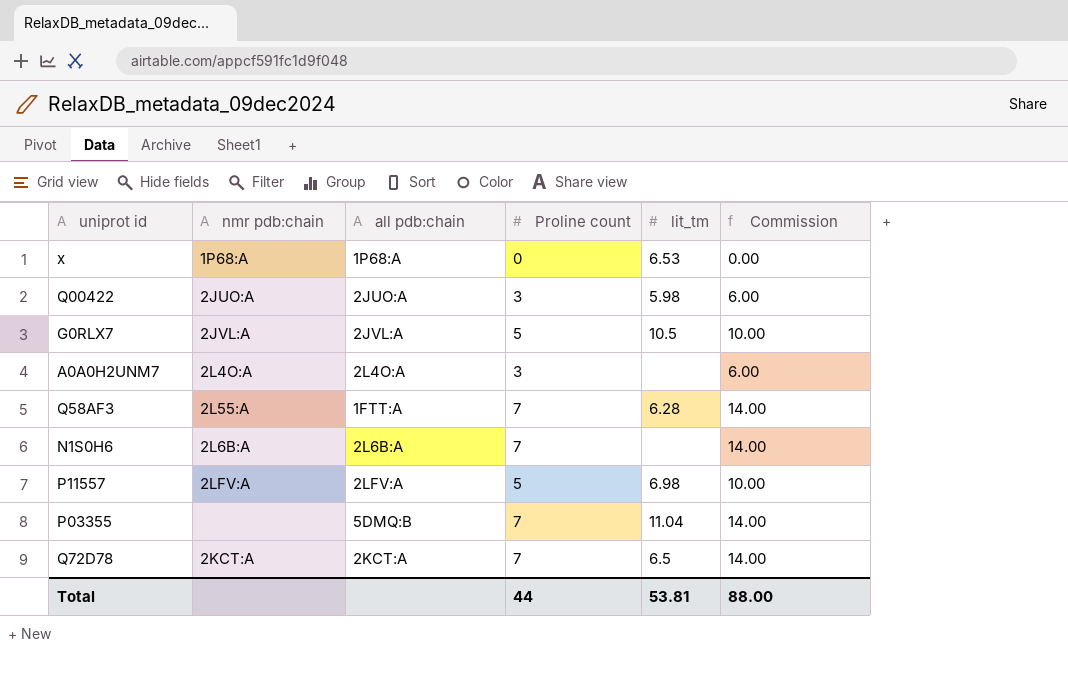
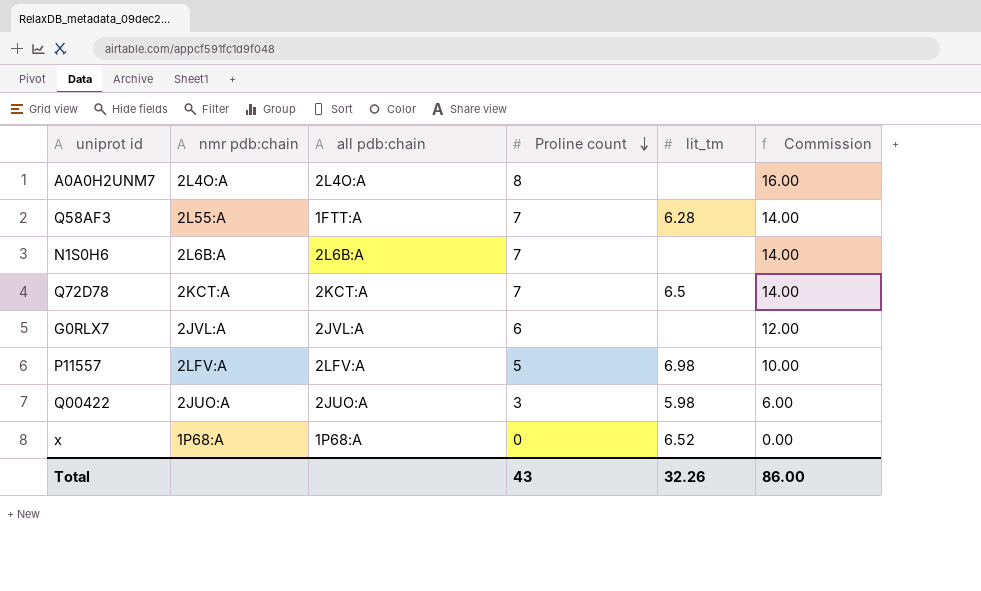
row order: none -> Proline count descending
row P03355: none | 5DMQ:B | 7 | 11.04 | 14.00 -> none
A0A0H2UNM7 | Proline count: 3 -> 8
A0A0H2UNM7 | Commission: 6.00 -> 16.00
G0RLX7 | Proline count: 5 -> 6
G0RLX7 | lit_tm: 10.5 -> none
G0RLX7 | Commission: 10.00 -> 12.00
x | lit_tm: 6.53 -> 6.52
Total | Proline count: 44 -> 43
Total | lit_tm: 53.81 -> 32.26
Total | Commission: 88.00 -> 86.00

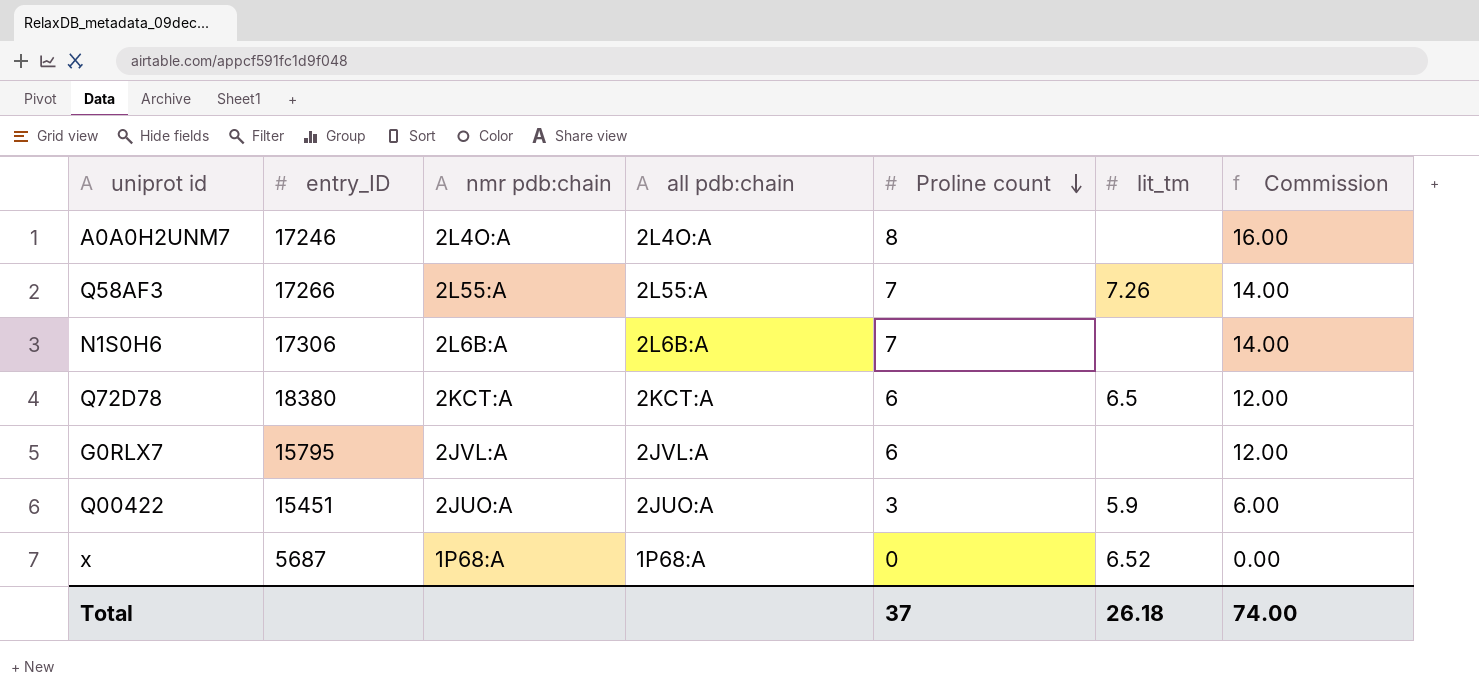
column entry_ID | position: none -> 2
row P11557: 2LFV:A | 2LFV:A | 5 | 6.98 | 10.00 -> none
Q58AF3 | all pdb:chain: 1FTT:A -> 2L55:A
Q58AF3 | lit_tm: 6.28 -> 7.26
Q72D78 | Proline count: 7 -> 6
Q72D78 | Commission: 14.00 -> 12.00
Q00422 | lit_tm: 5.98 -> 5.9
Total | Proline count: 43 -> 37
Total | lit_tm: 32.26 -> 26.18
Total | Commission: 86.00 -> 74.00

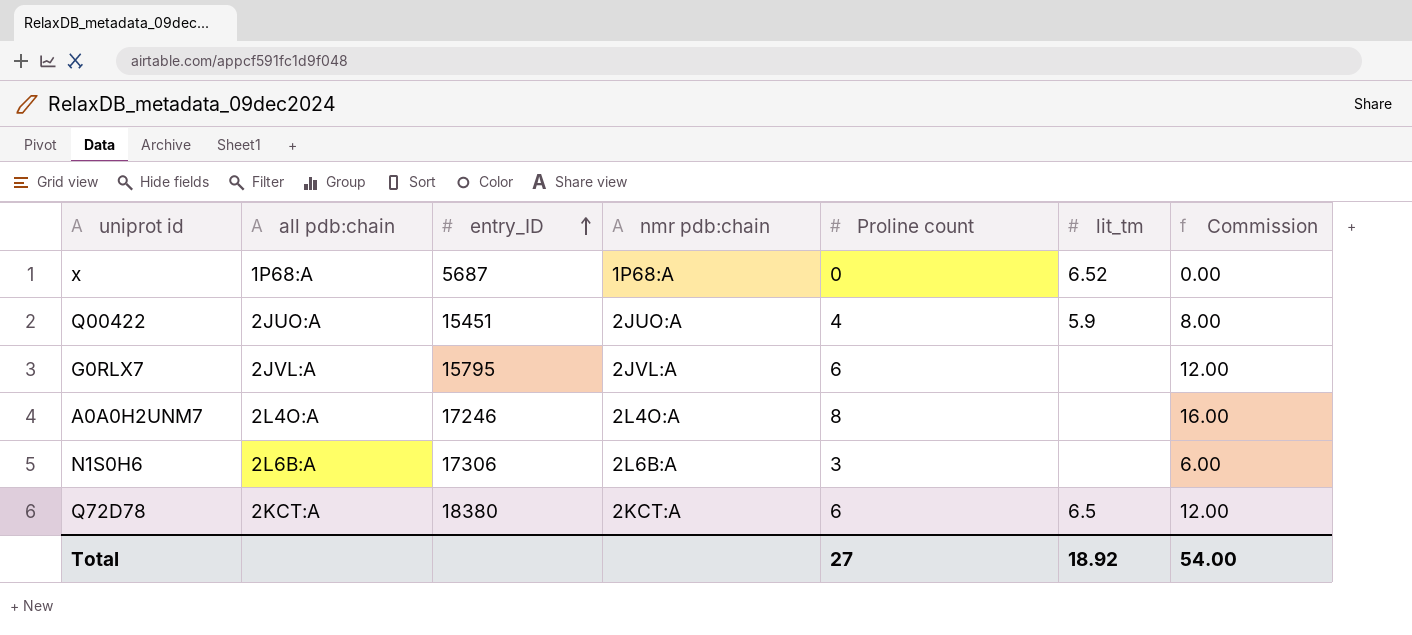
row order: Proline count descending -> entry_ID ascending
column all pdb:chain | position: 4 -> 2
row Q58AF3: 17266 | 2L55:A | 2L55:A | 7 | 7.26 | 14.00 -> none
Q00422 | Proline count: 3 -> 4
Q00422 | Commission: 6.00 -> 8.00
N1S0H6 | Proline count: 7 -> 3
N1S0H6 | Commission: 14.00 -> 6.00
Total | Proline count: 37 -> 27
Total | lit_tm: 26.18 -> 18.92
Total | Commission: 74.00 -> 54.00

